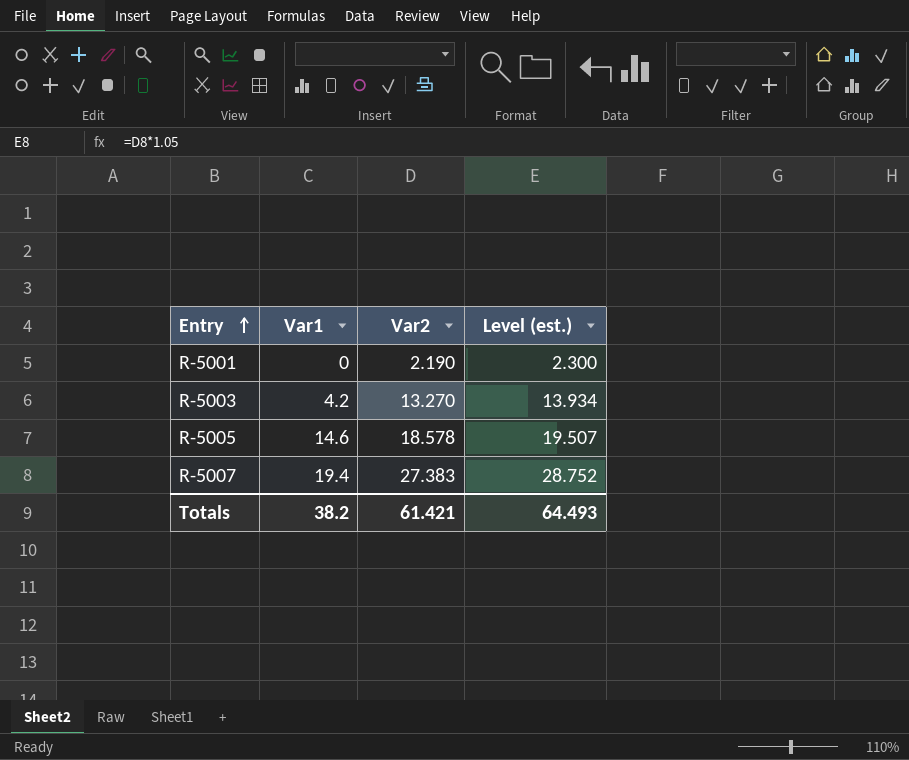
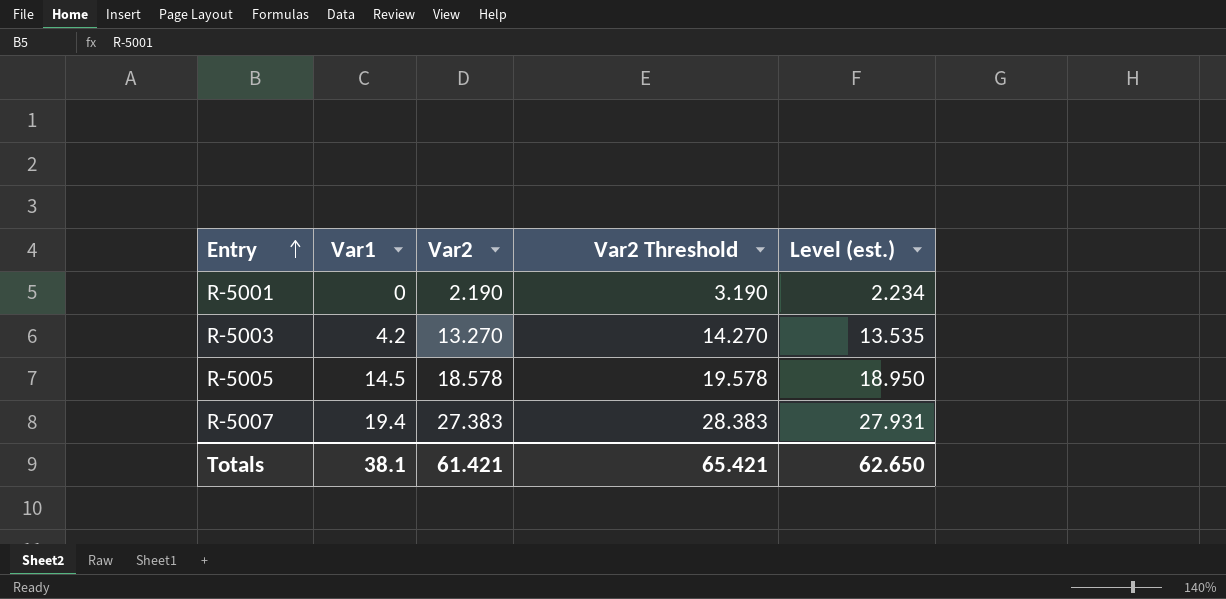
column Var2 Threshold | formula: none -> [Var2] + 1
column Level (est.) | formula: [Var2] * 1.05 -> [Var2] * 1.02
R-5005 | Var1: 14.6 -> 14.5
Totals | Var1: 38.2 -> 38.1
Totals | Level (est.): 64.493 -> 62.650

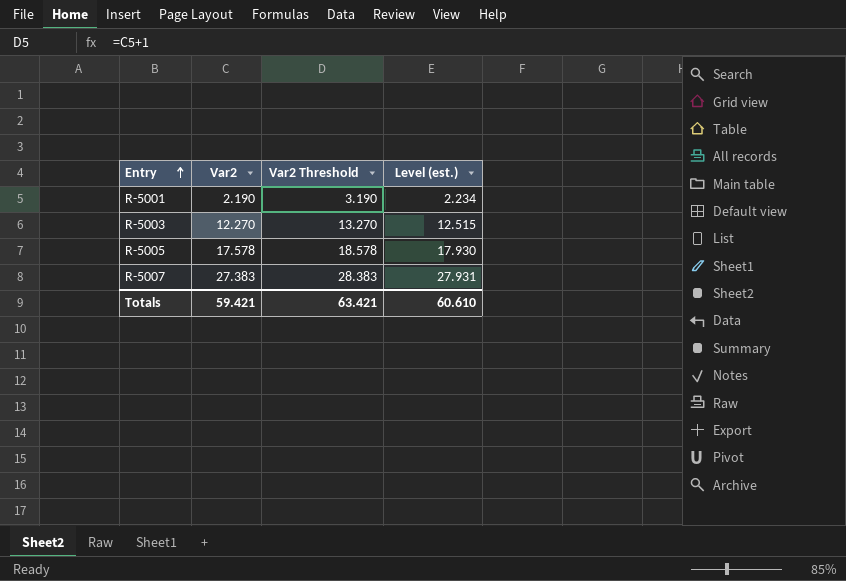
column Var1 | position: 2 -> none
R-5003 | Var2: 13.270 -> 12.270
R-5003 | Var2 Threshold: 14.270 -> 13.270
R-5003 | Level (est.): 13.535 -> 12.515
R-5005 | Var2: 18.578 -> 17.578
R-5005 | Var2 Threshold: 19.578 -> 18.578
R-5005 | Level (est.): 18.950 -> 17.930
Totals | Var2: 61.421 -> 59.421
Totals | Var2 Threshold: 65.421 -> 63.421
Totals | Level (est.): 62.650 -> 60.610

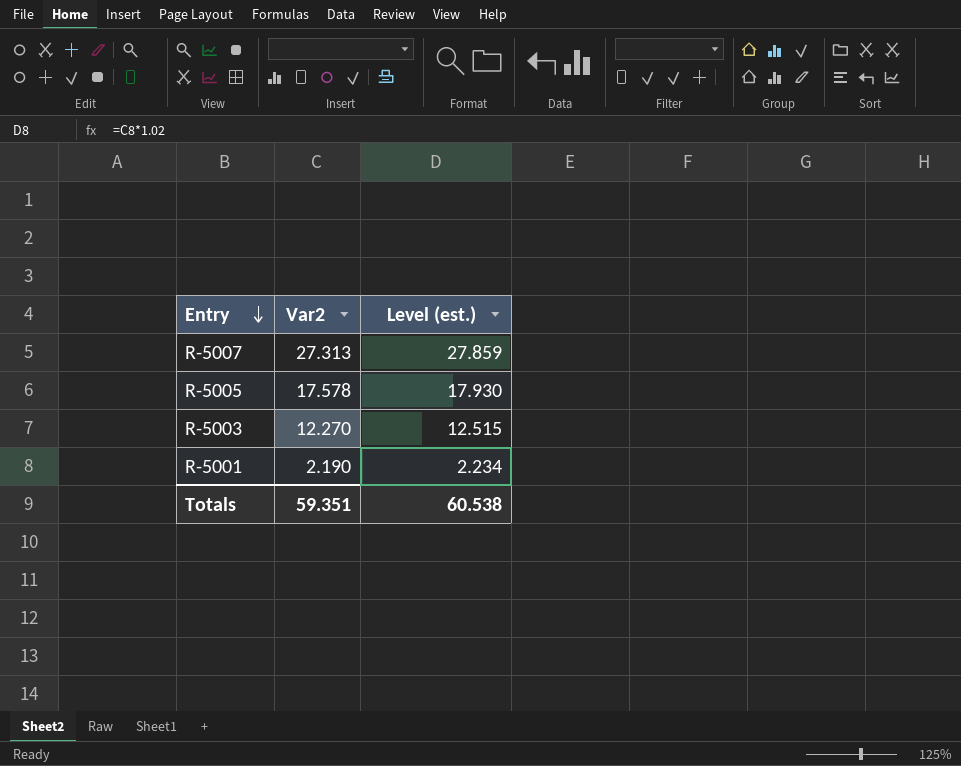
row order: Entry ascending -> Entry descending
column Var2 Threshold | formula: [Var2] + 1 -> none
R-5007 | Var2: 27.383 -> 27.313
R-5007 | Level (est.): 27.931 -> 27.859
Totals | Var2: 59.421 -> 59.351
Totals | Level (est.): 60.610 -> 60.538

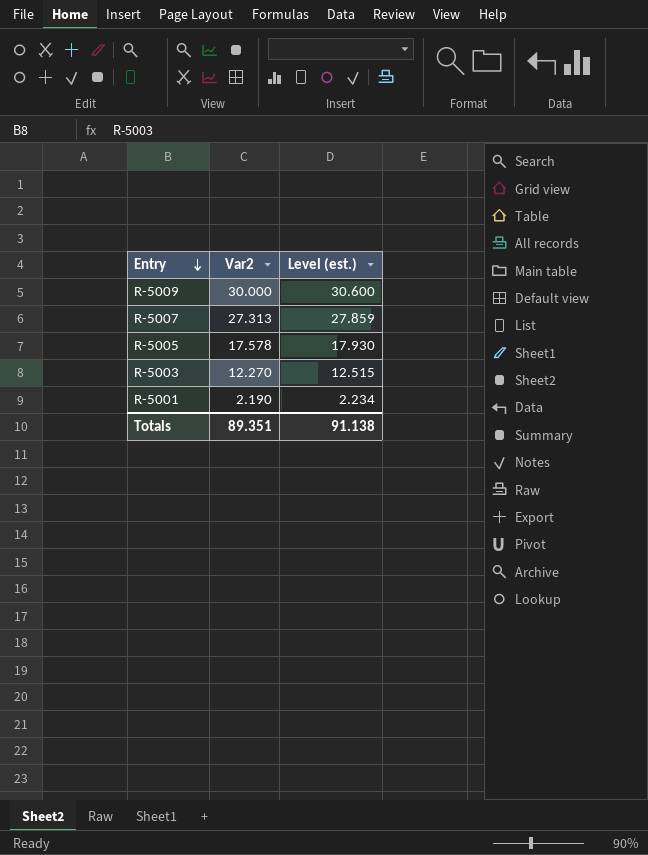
row R-5009: none -> 30.000 | 30.600
Totals | Var2: 59.351 -> 89.351
Totals | Level (est.): 60.538 -> 91.138

